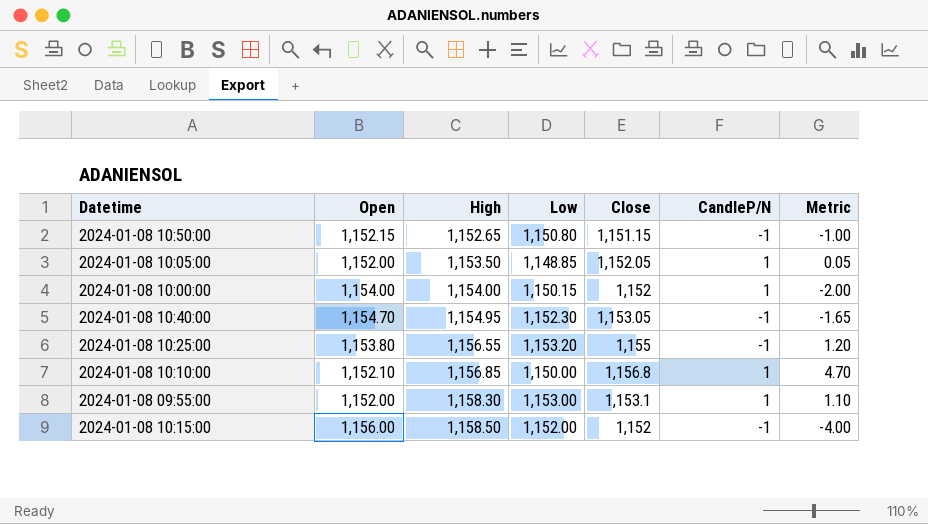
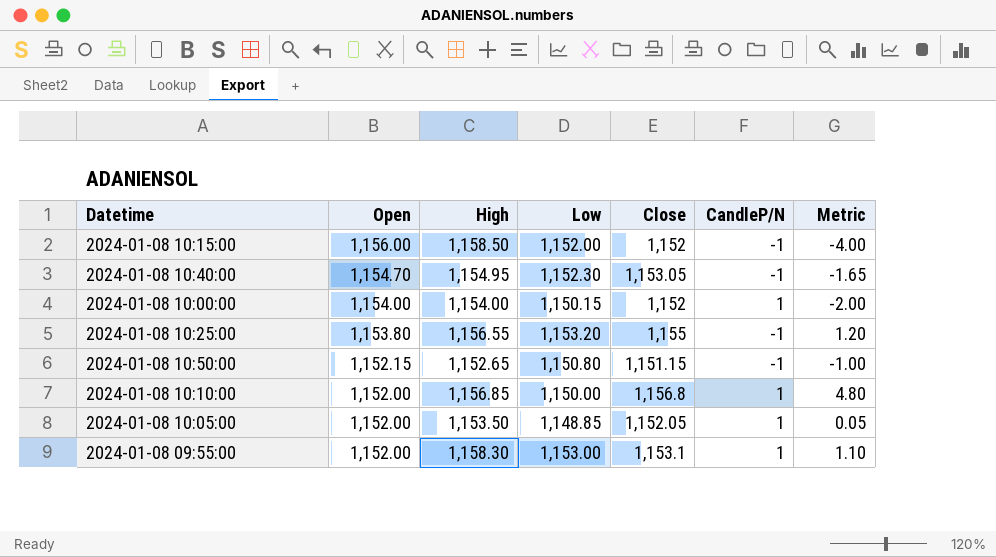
row order: High ascending -> Open descending
2024-01-08 10:10:00 | Open: 1,152.10 -> 1,152.00
2024-01-08 10:10:00 | Metric: 4.70 -> 4.80

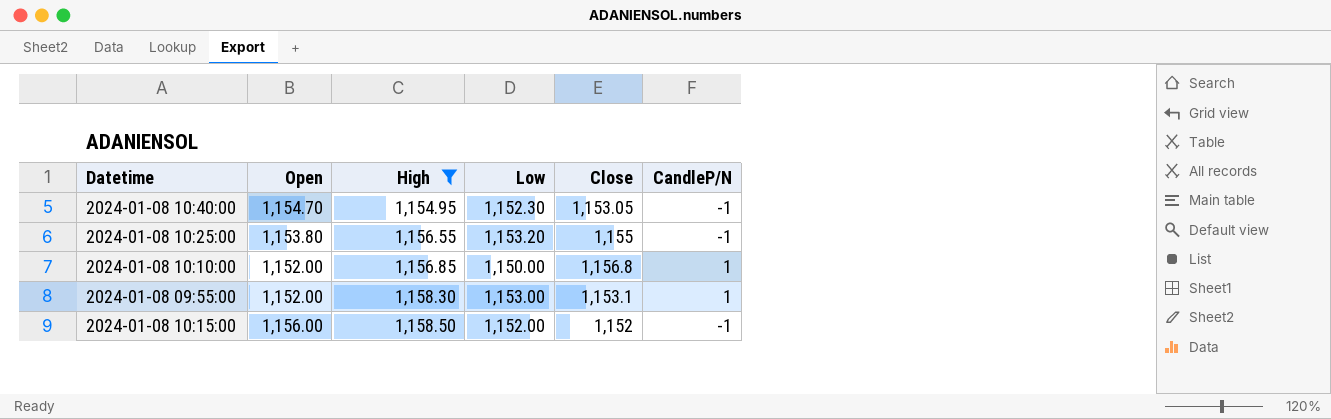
filter: none -> High >= 1,154.95
row order: Open descending -> High ascending
column Metric | formula: [Close] - [Open] -> none

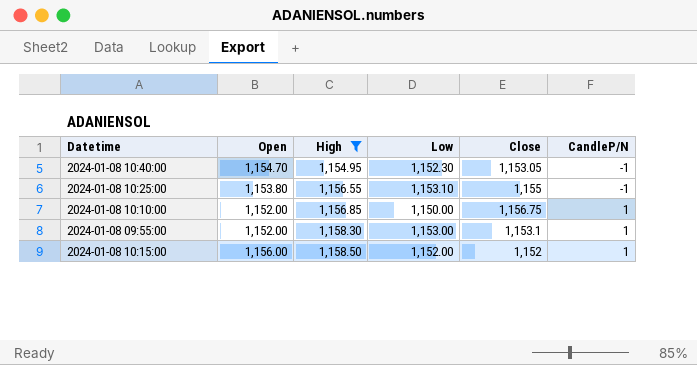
2024-01-08 10:25:00 | Low: 1,153.20 -> 1,153.10
2024-01-08 10:10:00 | Close: 1,156.8 -> 1,156.75
2024-01-08 10:15:00 | CandleP/N: -1 -> 1

